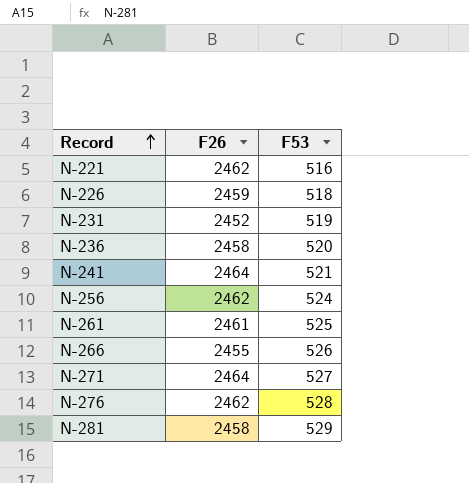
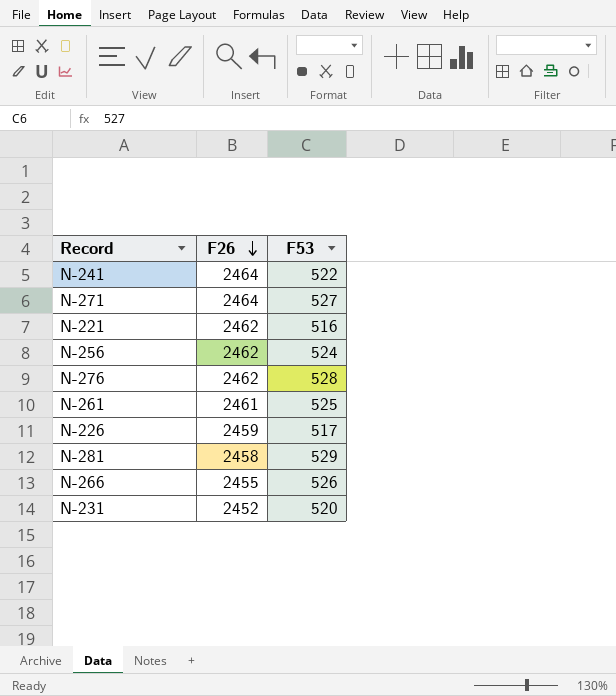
row order: Record ascending -> F26 descending
row N-236: 2458 | 520 -> none
N-241 | F53: 521 -> 522
N-226 | F53: 518 -> 517
N-231 | F53: 519 -> 520

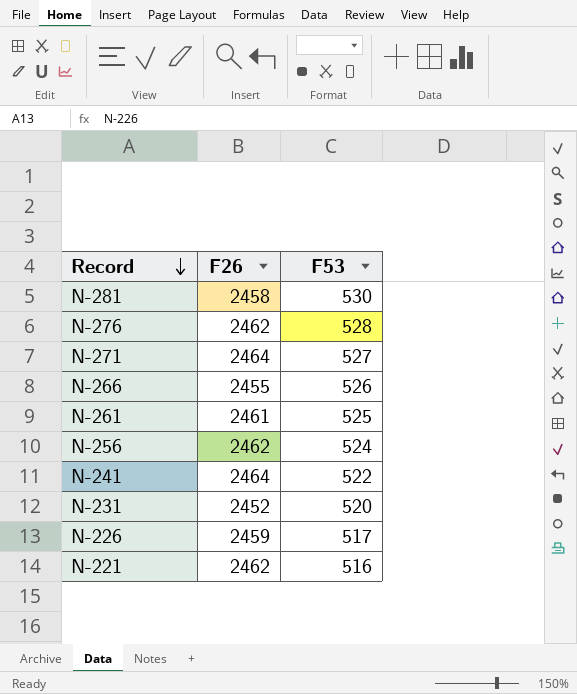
row order: F26 descending -> Record descending
N-281 | F53: 529 -> 530

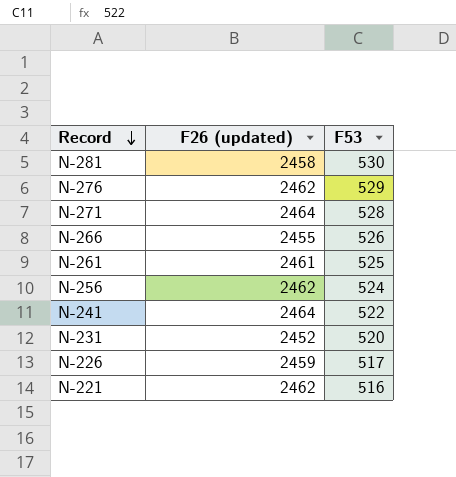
column name: F26 -> F26 (updated)
N-276 | F53: 528 -> 529
N-271 | F53: 527 -> 528

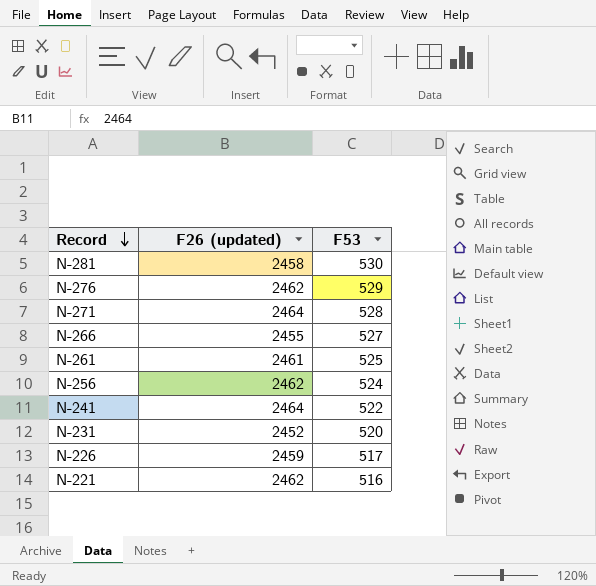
N-266 | F53: 526 -> 527

